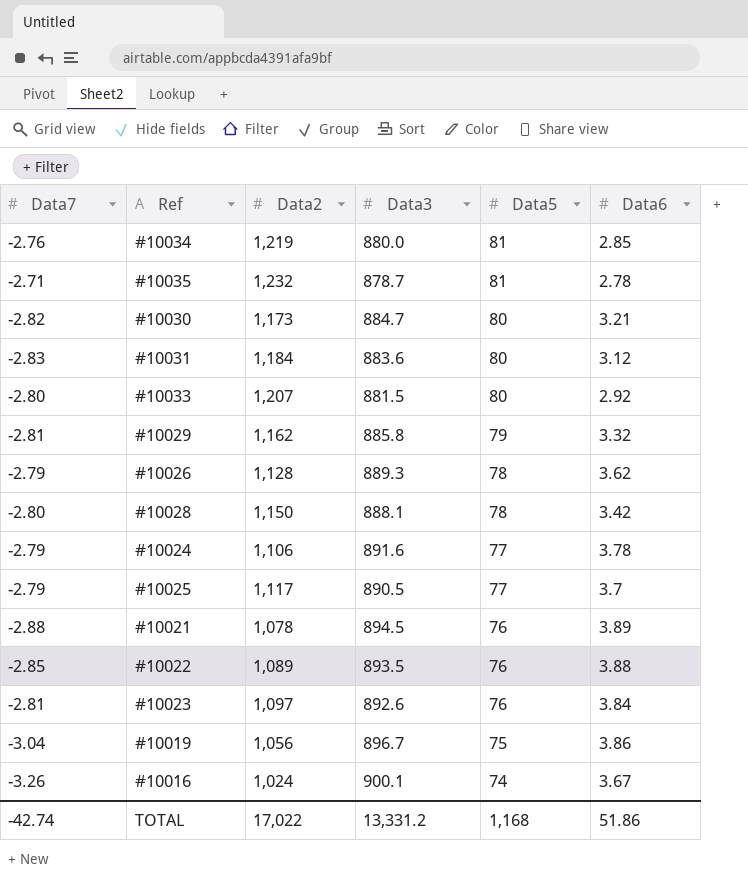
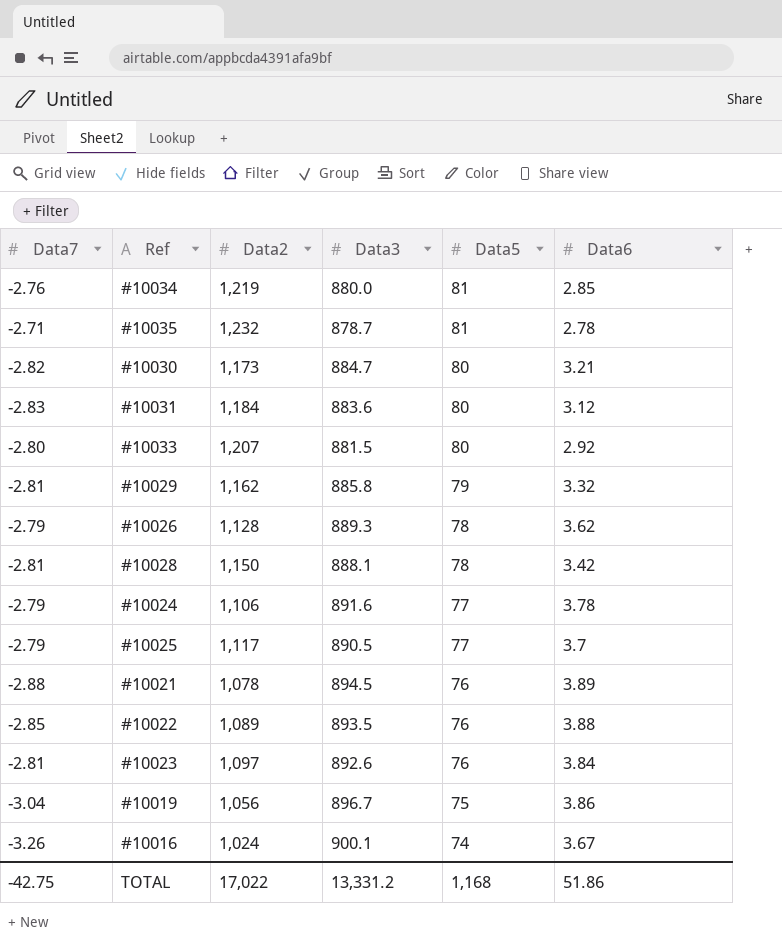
#10028 | Data7: -2.80 -> -2.81
TOTAL | Data7: -42.74 -> -42.75

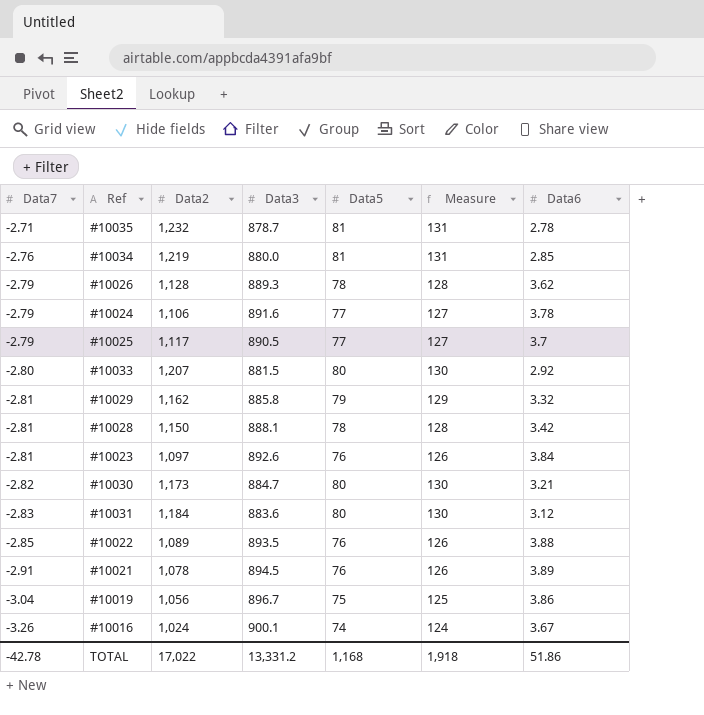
row order: Data5 descending -> Data7 descending
column Measure | formula: none -> [Data5] + 50
#10021 | Data7: -2.88 -> -2.91
TOTAL | Data7: -42.75 -> -42.78

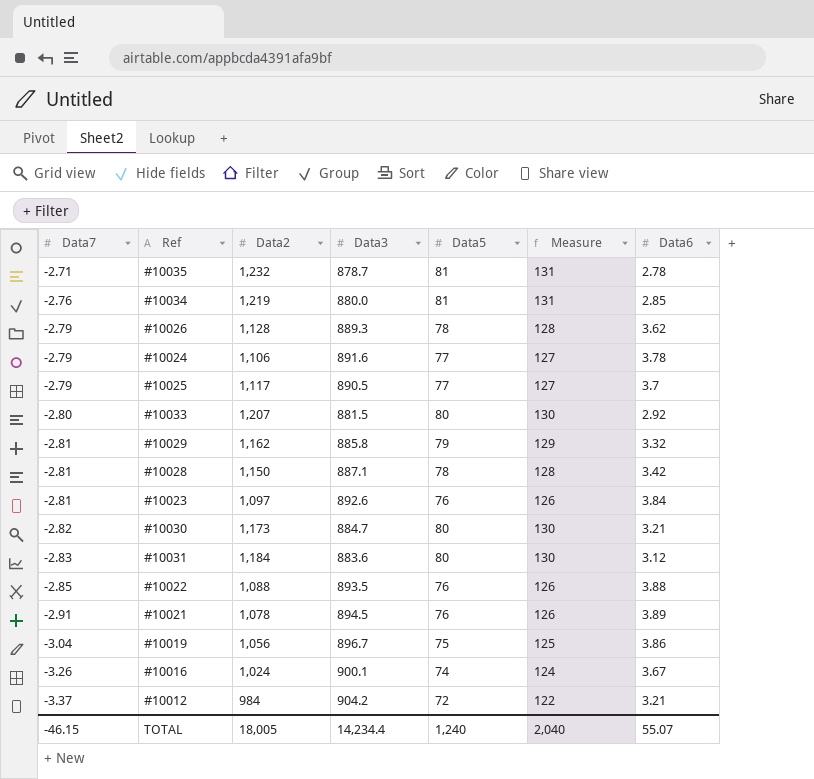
#10028 | Data3: 888.1 -> 887.1
#10022 | Data2: 1,089 -> 1,088
row #10012: none -> -3.37 | 984 | 904.2 | 72 | 122 | 3.21
TOTAL | Data7: -42.78 -> -46.15
TOTAL | Data2: 17,022 -> 18,005
TOTAL | Data3: 13,331.2 -> 14,234.4
TOTAL | Data5: 1,168 -> 1,240
TOTAL | Measure: 1,918 -> 2,040
TOTAL | Data6: 51.86 -> 55.07

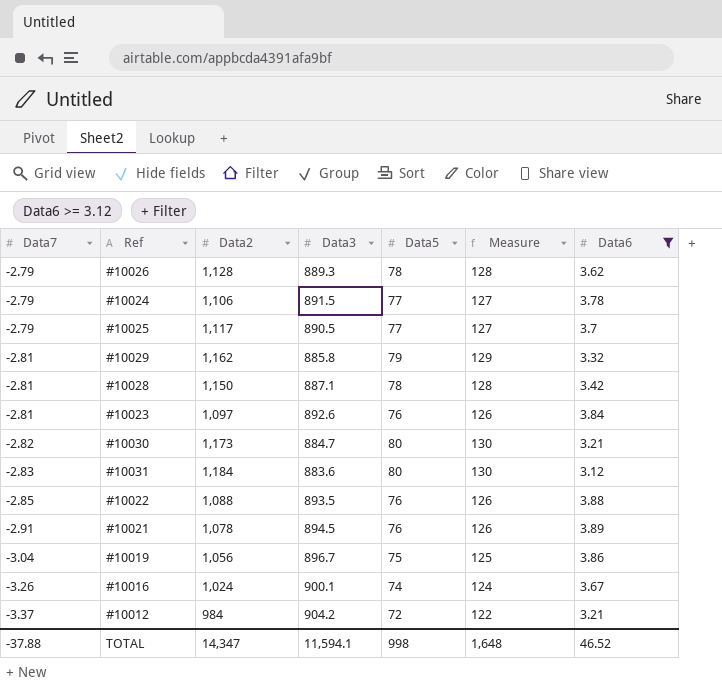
filter: none -> Data6 >= 3.12
#10024 | Data3: 891.6 -> 891.5
TOTAL | Data7: -46.15 -> -37.88
TOTAL | Data2: 18,005 -> 14,347
TOTAL | Data3: 14,234.4 -> 11,594.1
TOTAL | Data5: 1,240 -> 998
TOTAL | Measure: 2,040 -> 1,648
TOTAL | Data6: 55.07 -> 46.52

